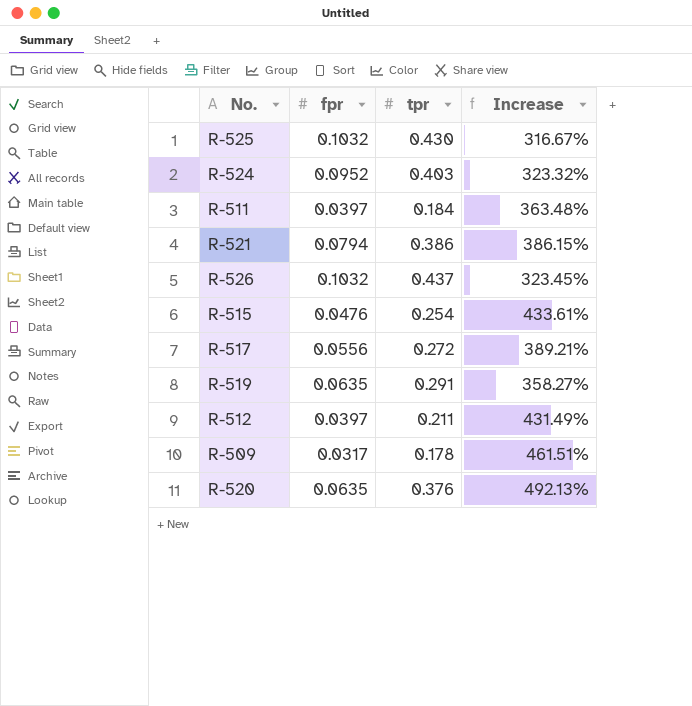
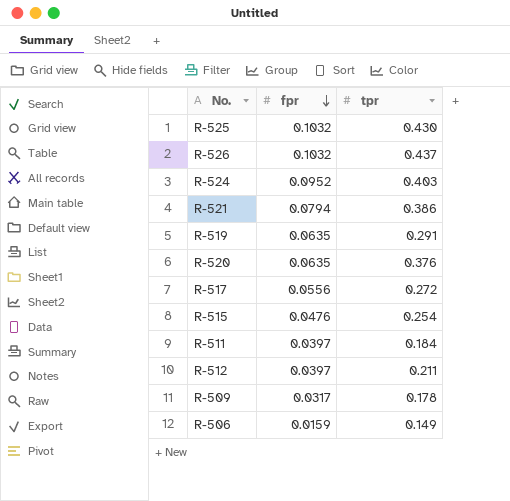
row order: none -> fpr descending
column Increase | formula: ([tpr] - [fpr]) / [fpr] -> none
row R-506: none -> 0.0159 | 0.149

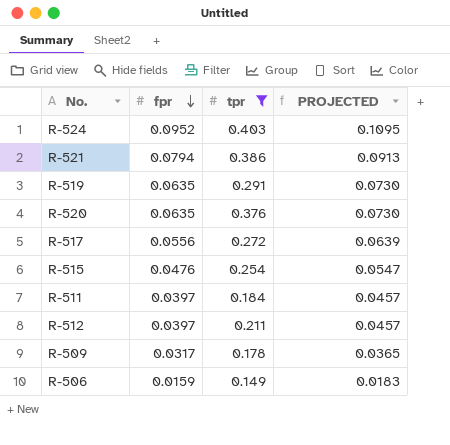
filter: none -> tpr <= 0.403
column PROJECTED | formula: none -> [fpr] * 1.15

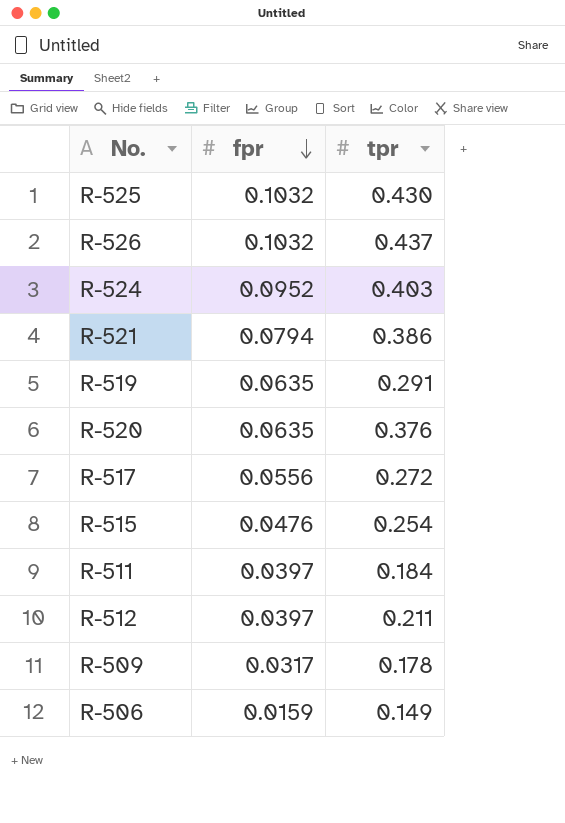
filter: tpr <= 0.403 -> none
column PROJECTED | formula: [fpr] * 1.15 -> none

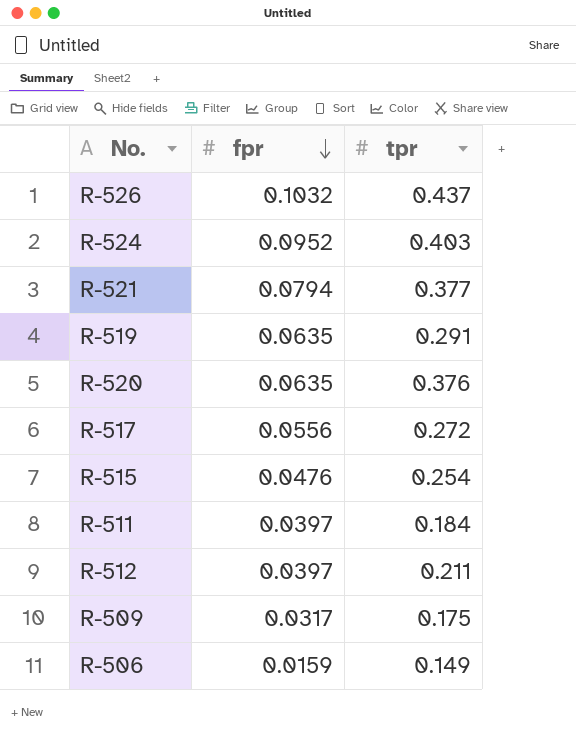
row R-525: 0.1032 | 0.430 -> none
R-521 | tpr: 0.386 -> 0.377
R-509 | tpr: 0.178 -> 0.175

